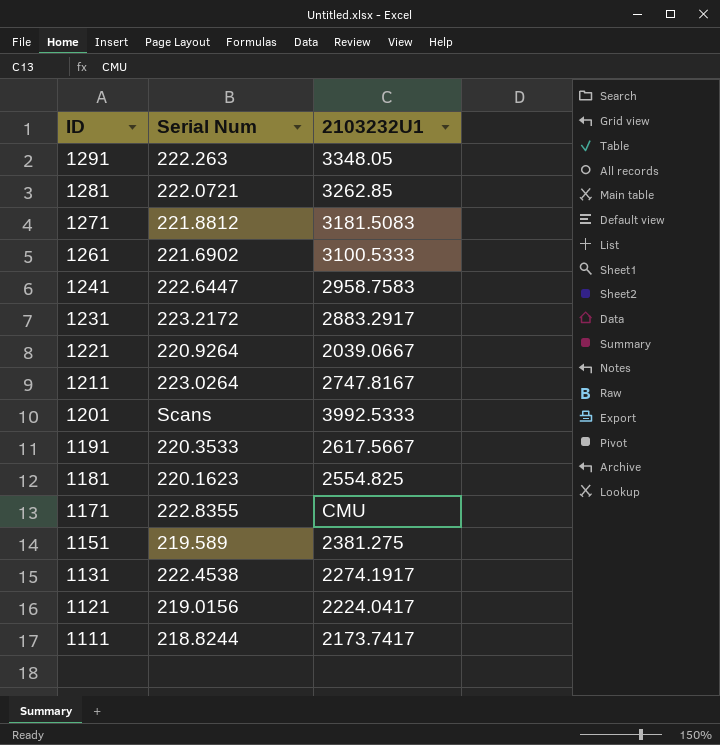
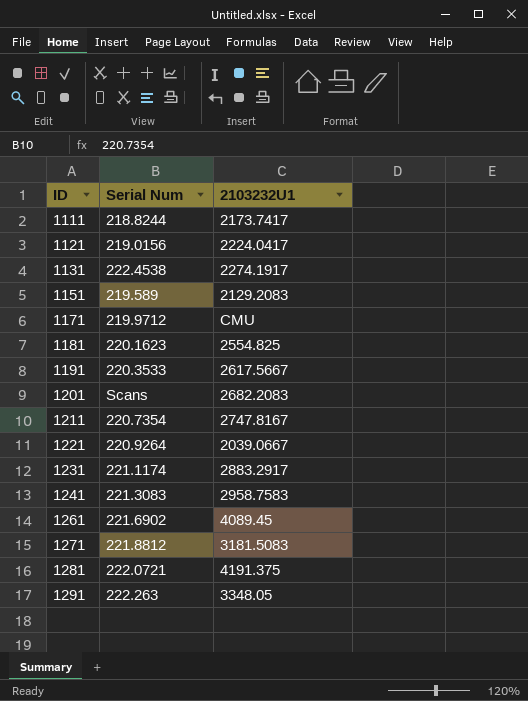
row order: ID descending -> ID ascending
1151 | 2103232U1: 2381.275 -> 2129.2083
1171 | Serial Num: 222.8355 -> 219.9712
1201 | 2103232U1: 3992.5333 -> 2682.2083
1211 | Serial Num: 223.0264 -> 220.7354
1231 | Serial Num: 223.2172 -> 221.1174
1241 | Serial Num: 222.6447 -> 221.3083
1261 | 2103232U1: 3100.5333 -> 4089.45
1281 | 2103232U1: 3262.85 -> 4191.375

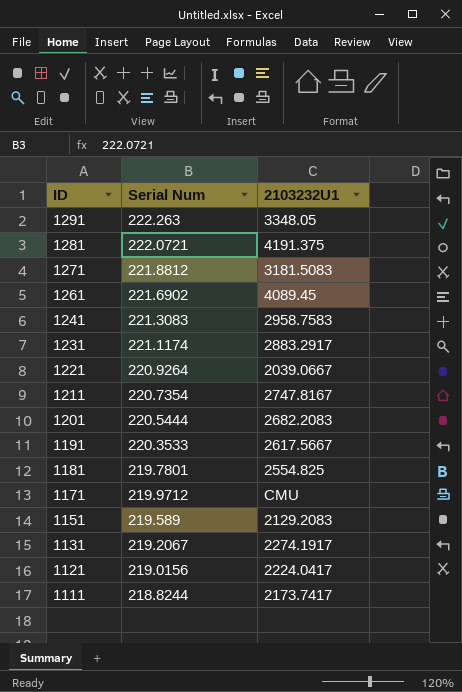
row order: ID ascending -> ID descending
1201 | Serial Num: Scans -> 220.5444
1181 | Serial Num: 220.1623 -> 219.7801
1131 | Serial Num: 222.4538 -> 219.2067

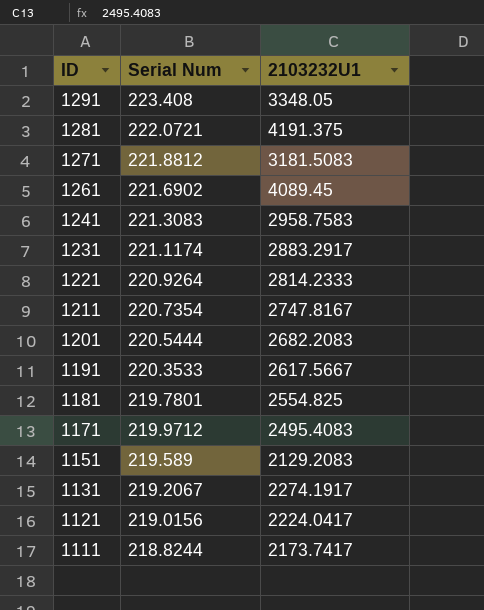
1291 | Serial Num: 222.263 -> 223.408
1221 | 2103232U1: 2039.0667 -> 2814.2333
1171 | 2103232U1: CMU -> 2495.4083

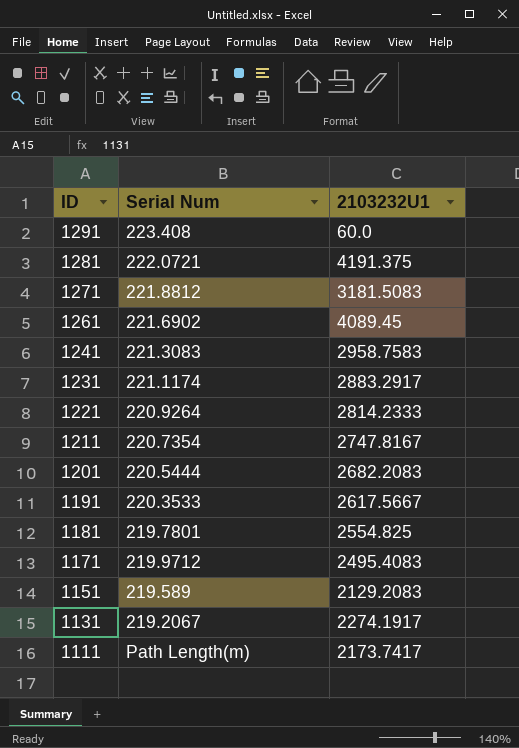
row 1121: 219.0156 | 2224.0417 -> none
1291 | 2103232U1: 3348.05 -> 60.0
1111 | Serial Num: 218.8244 -> Path Length(m)

